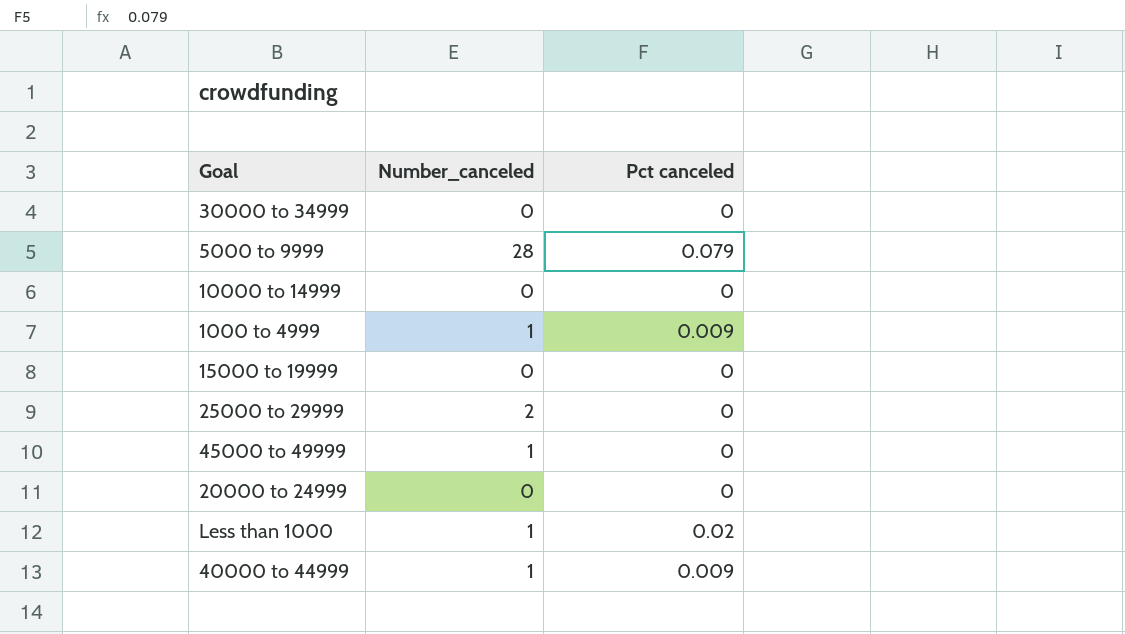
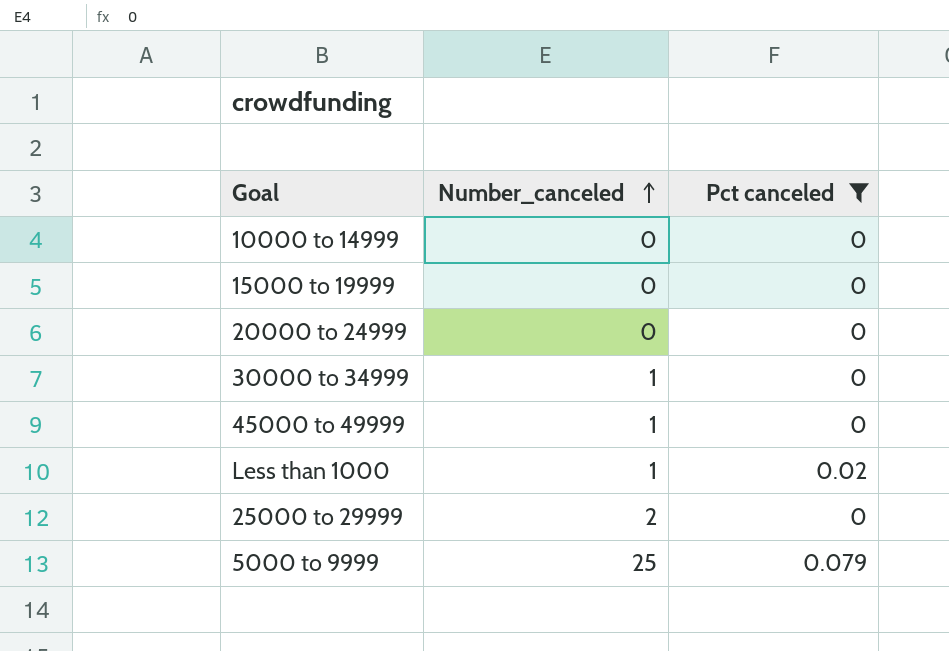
filter: none -> Pct canceled != 0.009
row order: none -> Number_canceled ascending
30000 to 34999 | Number_canceled: 0 -> 1
5000 to 9999 | Number_canceled: 28 -> 25

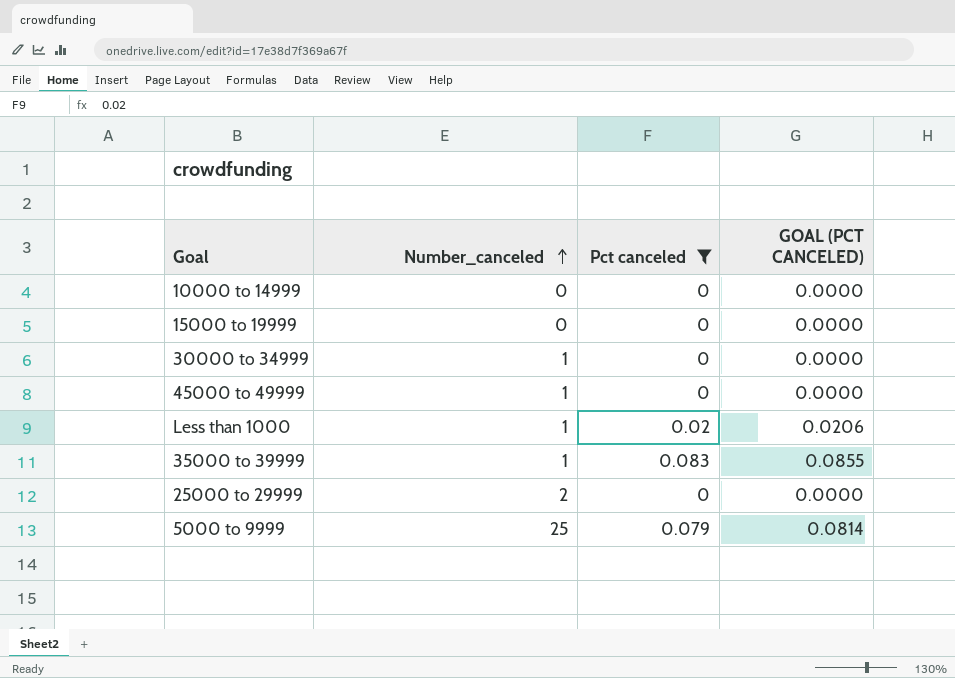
column GOAL (PCT CANCELED) | formula: none -> [Pct canceled] * 1.03
row 20000 to 24999: 0 | 0 -> none
row 35000 to 39999: none -> 1 | 0.083 | 0.0855

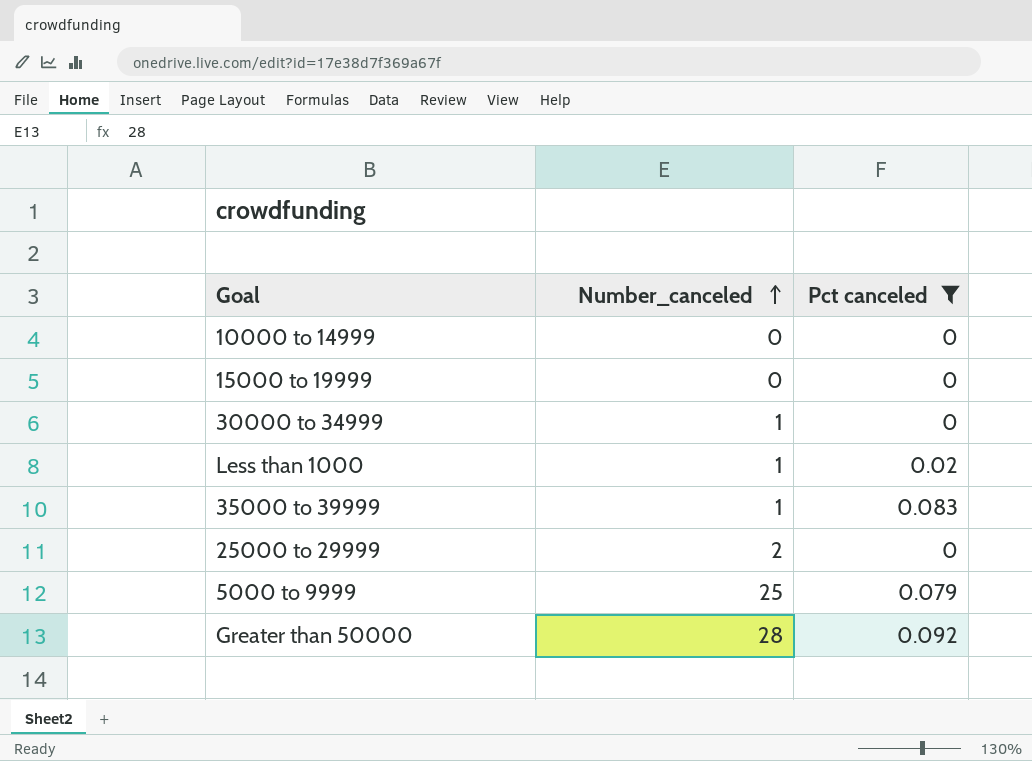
column GOAL (PCT CANCELED) | formula: [Pct canceled] * 1.03 -> none
row 45000 to 49999: 1 | 0 | 0.0000 -> none
row Greater than 50000: none -> 28 | 0.092

